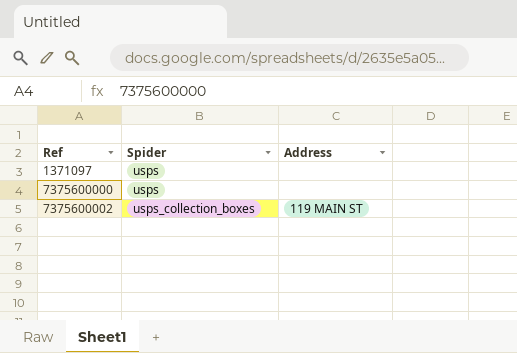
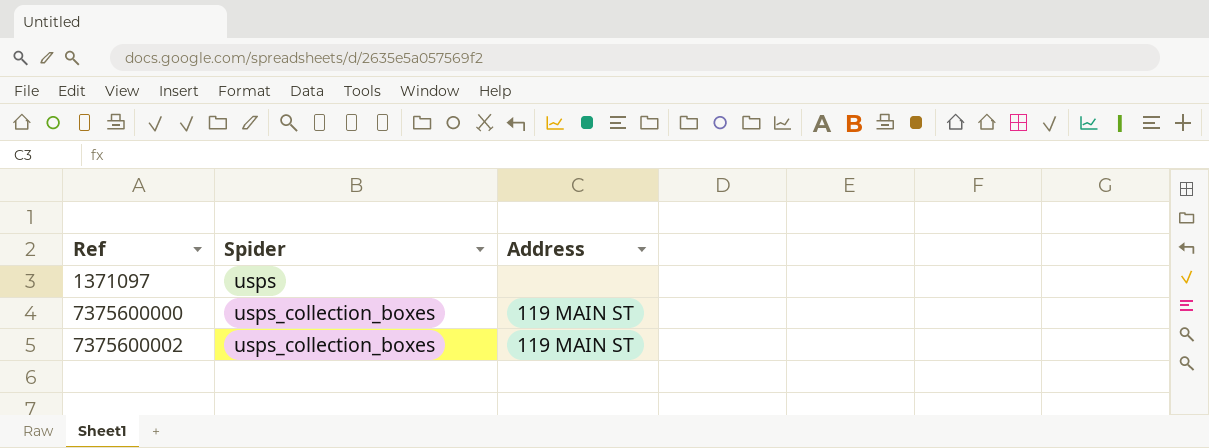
7375600000 | Spider: usps -> usps_collection_boxes
7375600000 | Address: none -> 119 MAIN ST

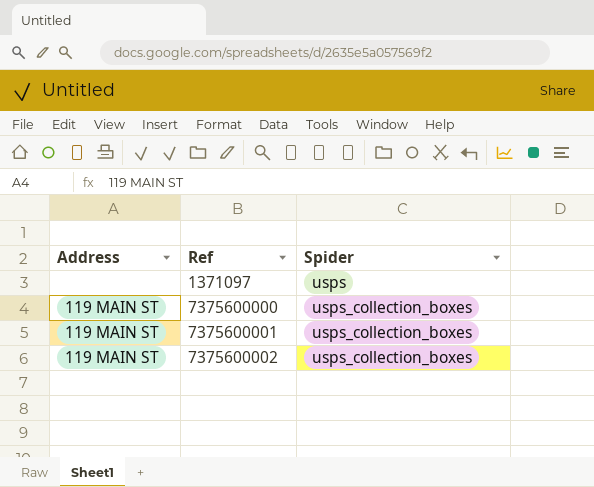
column Address | position: 3 -> 1
row 7375600001: none -> 119 MAIN ST | usps_collection_boxes

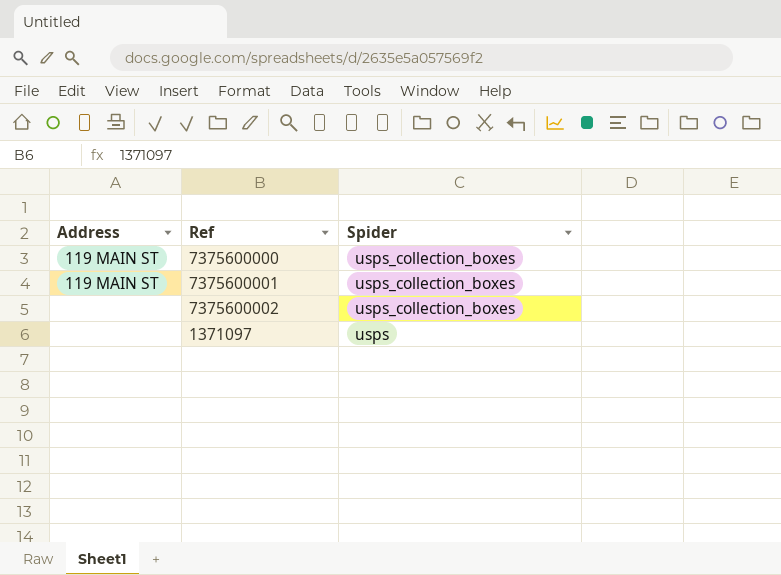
row order: Ref ascending -> Spider descending
7375600002 | Address: 119 MAIN ST -> none

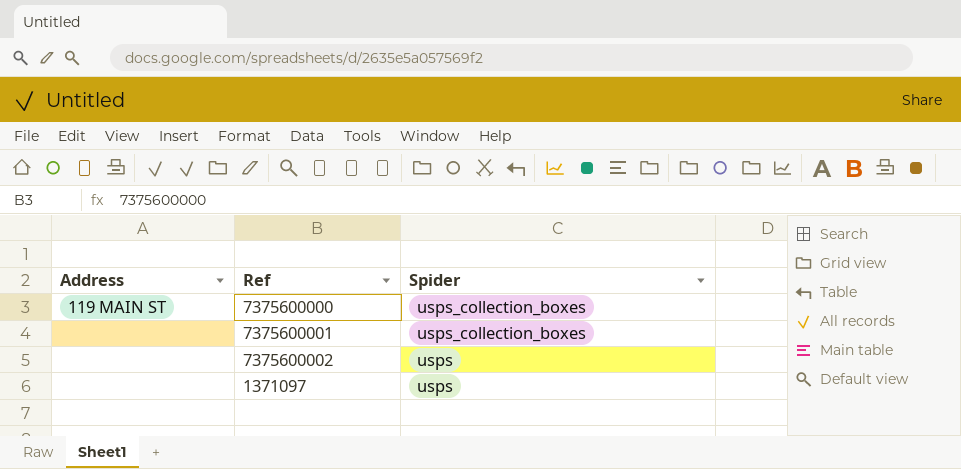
7375600001 | Address: 119 MAIN ST -> none
7375600002 | Spider: usps_collection_boxes -> usps

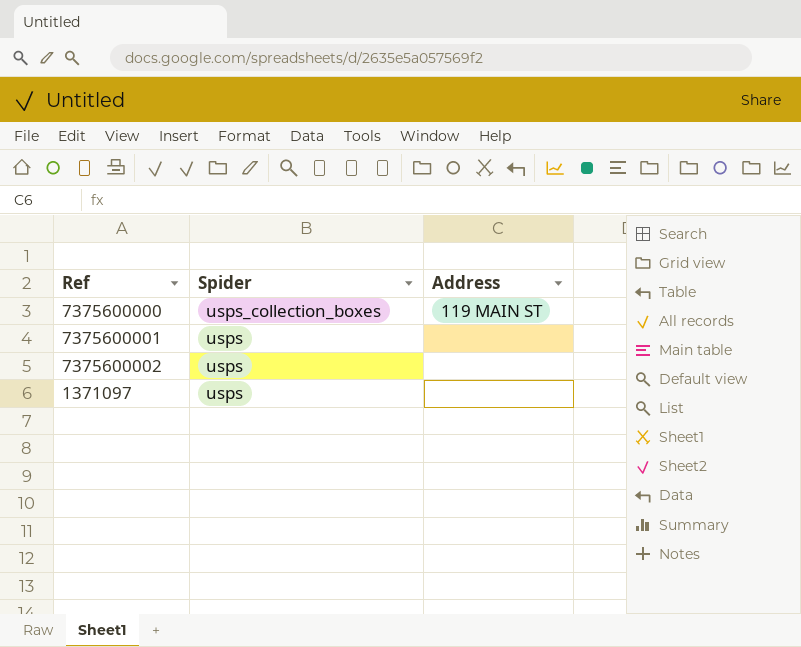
column Address | position: 1 -> 3
7375600001 | Spider: usps_collection_boxes -> usps

